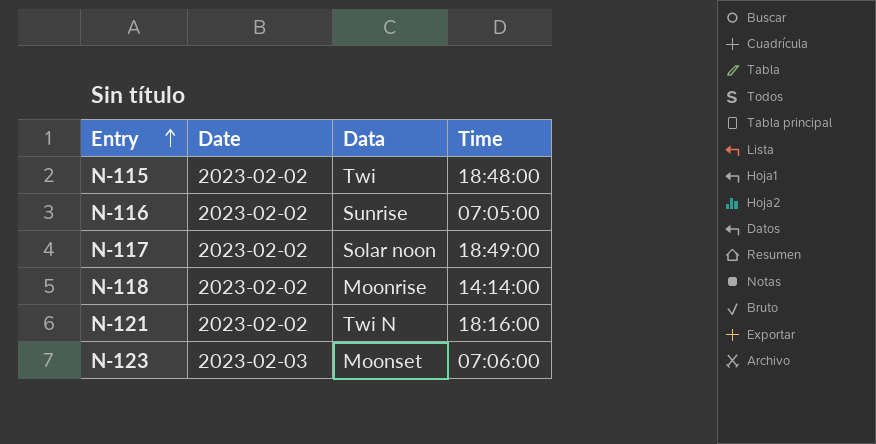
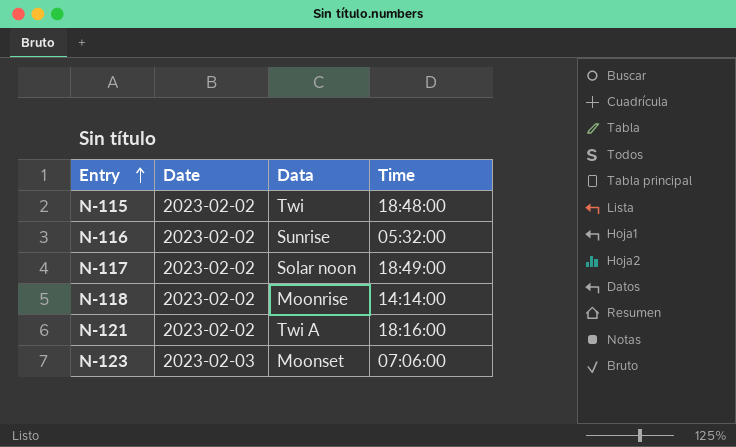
N-116 | Time: 07:05:00 -> 05:32:00
N-121 | Data: Twi N -> Twi A

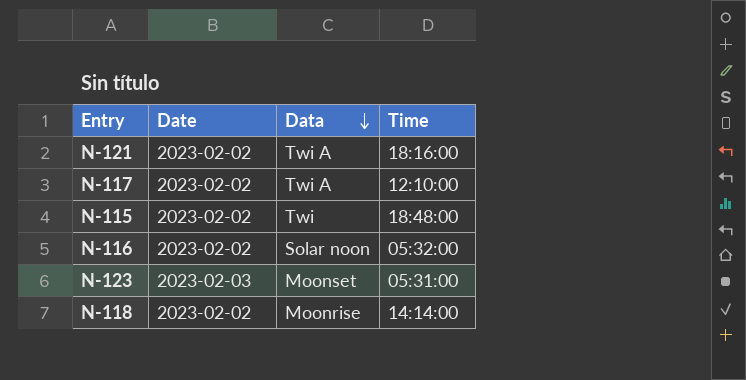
row order: Entry ascending -> Data descending
N-117 | Data: Solar noon -> Twi A
N-117 | Time: 18:49:00 -> 12:10:00
N-116 | Data: Sunrise -> Solar noon
N-123 | Time: 07:06:00 -> 05:31:00

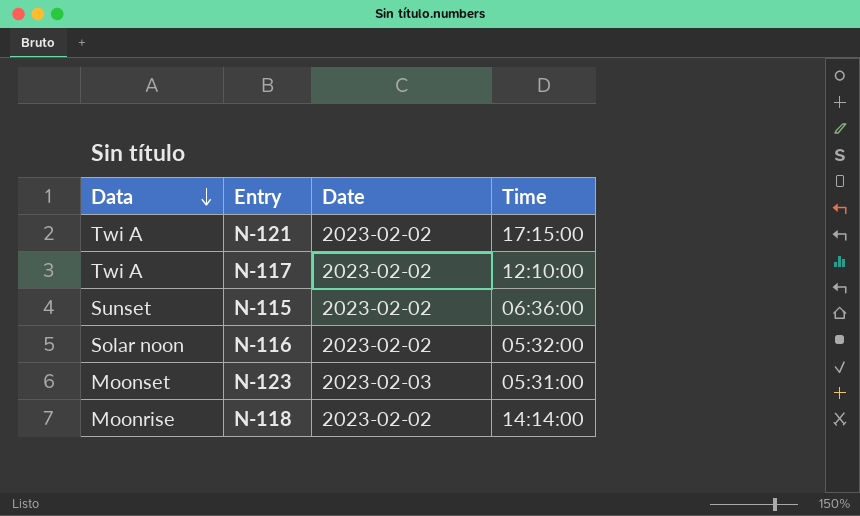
column Data | position: 3 -> 1
N-121 | Time: 18:16:00 -> 17:15:00
N-115 | Data: Twi -> Sunset
N-115 | Time: 18:48:00 -> 06:36:00

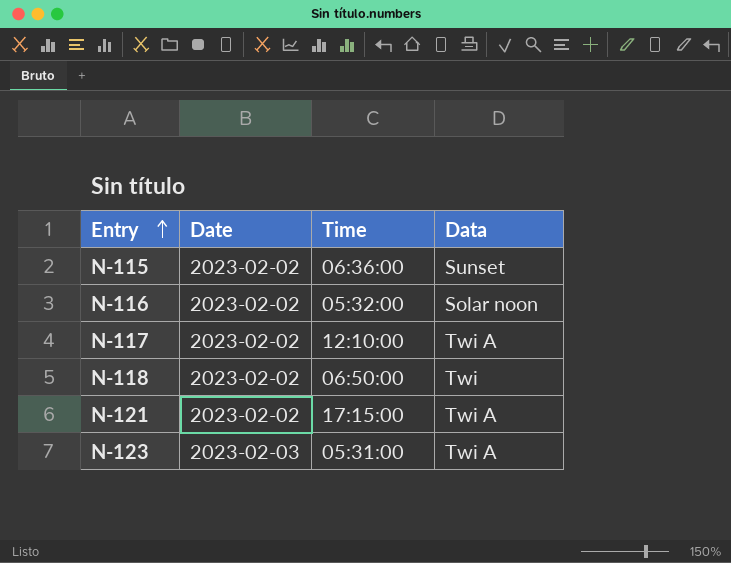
row order: Data descending -> Entry ascending
column Data | position: 1 -> 4
N-118 | Time: 14:14:00 -> 06:50:00
N-118 | Data: Moonrise -> Twi
N-123 | Data: Moonset -> Twi A

